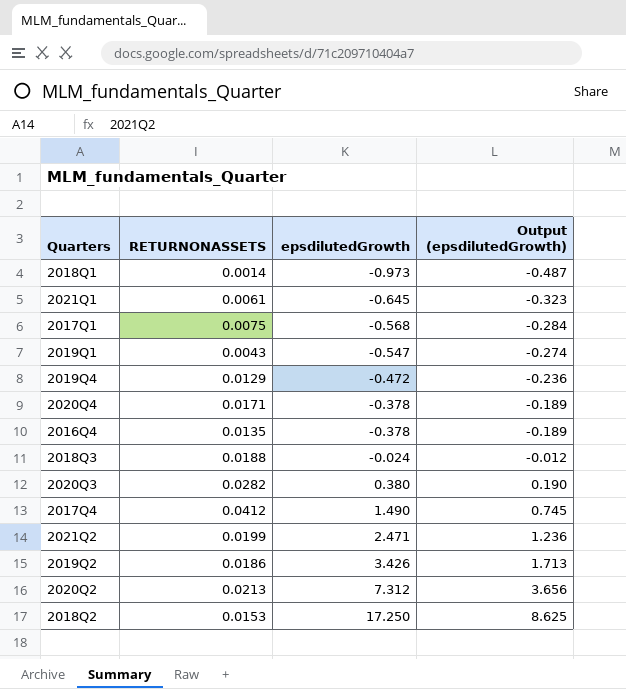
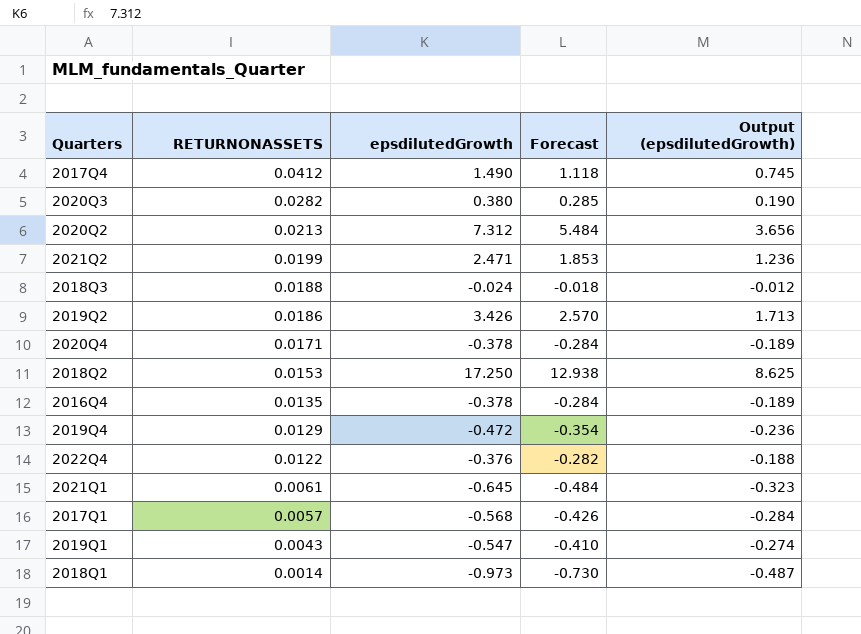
row order: epsdilutedGrowth ascending -> RETURNONASSETS descending
column Forecast | formula: none -> [epsdilutedGrowth] * 0.75
row 2022Q4: none -> 0.0122 | -0.376 | -0.282 | -0.188
2017Q1 | RETURNONASSETS: 0.0075 -> 0.0057

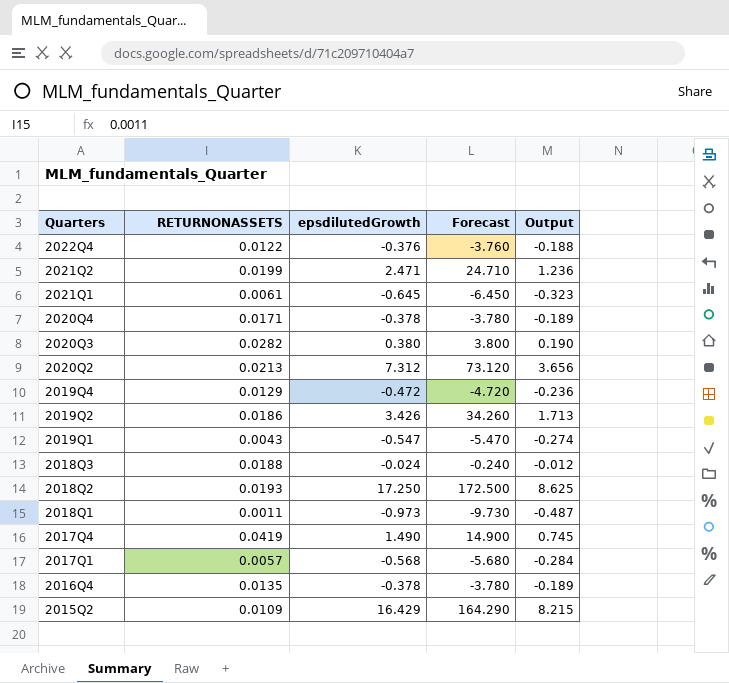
row order: RETURNONASSETS descending -> Quarters descending
column Forecast | formula: [epsdilutedGrowth] * 0.75 -> [epsdilutedGrowth] * 10
column name: Output (epsdilutedGrowth) -> Output
2018Q2 | RETURNONASSETS: 0.0153 -> 0.0193
2018Q1 | RETURNONASSETS: 0.0014 -> 0.0011
2017Q4 | RETURNONASSETS: 0.0412 -> 0.0419
row 2015Q2: none -> 0.0109 | 16.429 | 164.290 | 8.215

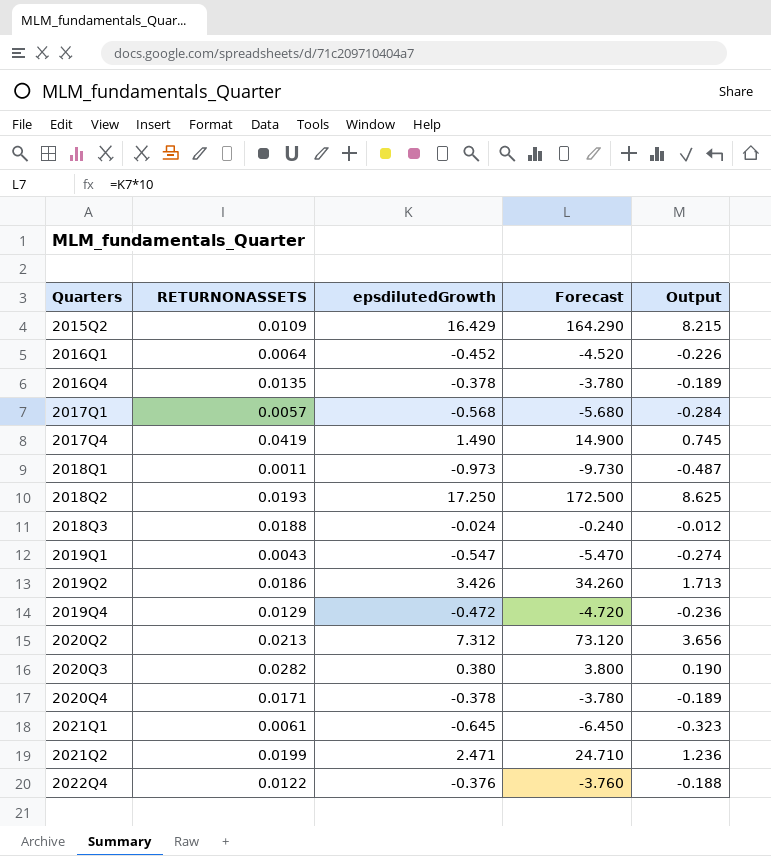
row order: Quarters descending -> Quarters ascending
row 2016Q1: none -> 0.0064 | -0.452 | -4.520 | -0.226

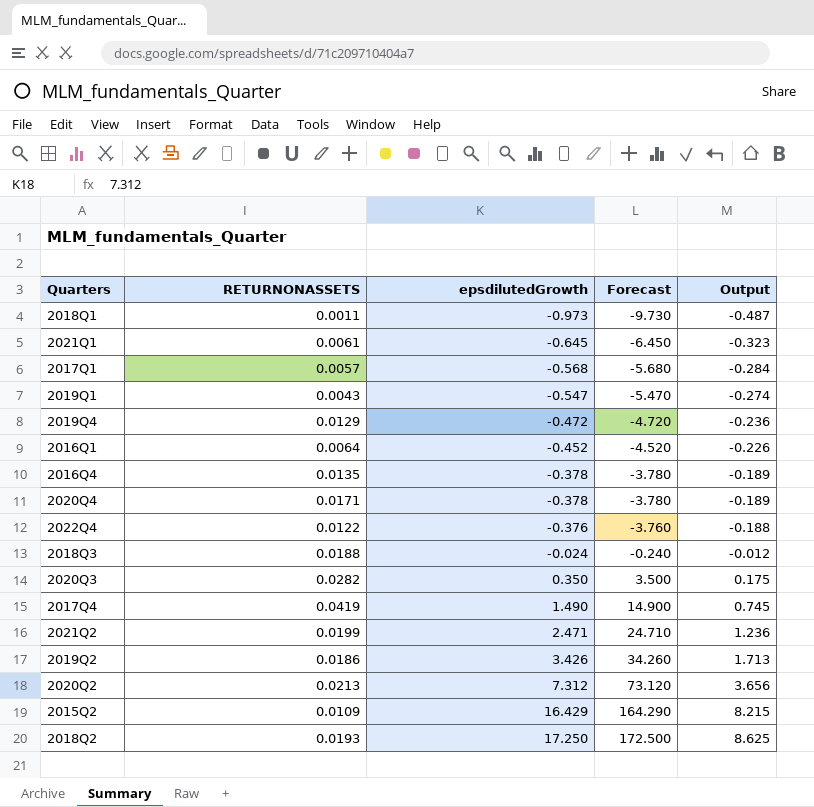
row order: Quarters ascending -> epsdilutedGrowth ascending
2020Q3 | epsdilutedGrowth: 0.380 -> 0.350
2020Q3 | Forecast: 3.800 -> 3.500
2020Q3 | Output: 0.190 -> 0.175

